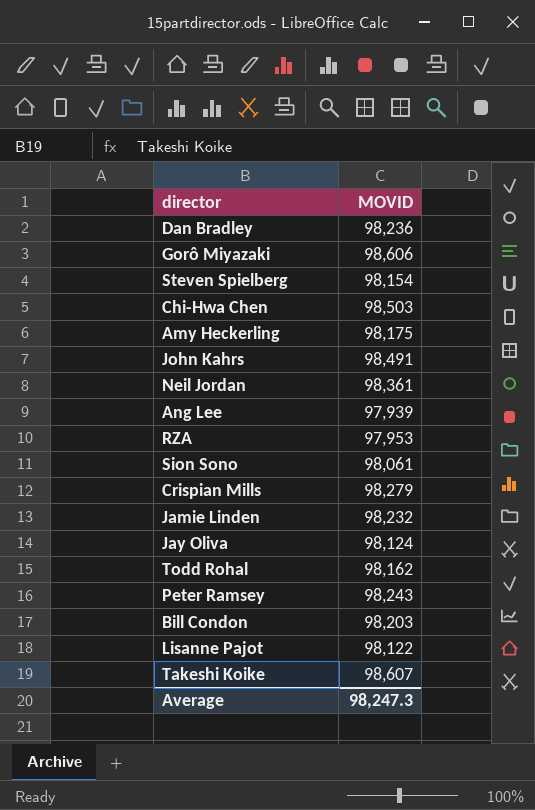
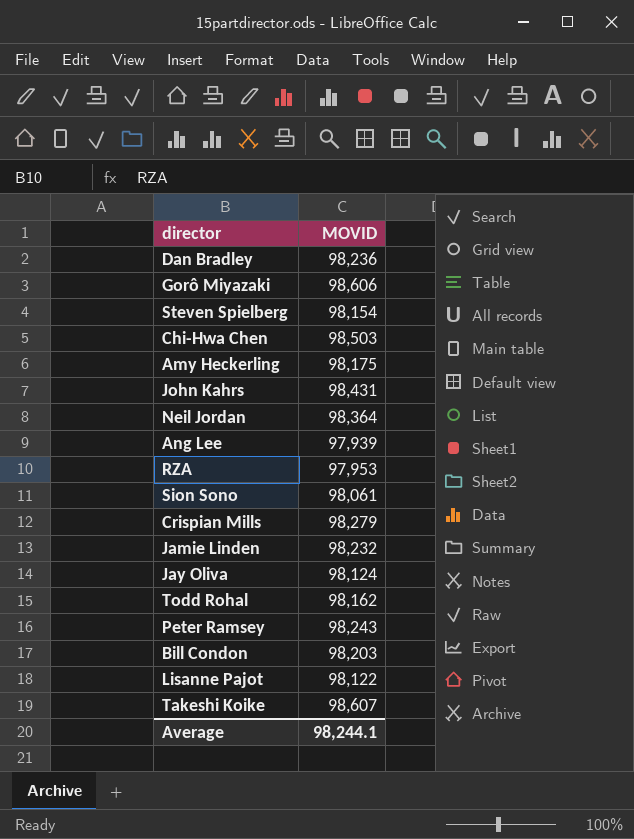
John Kahrs | MOVID: 98,491 -> 98,431
Neil Jordan | MOVID: 98,361 -> 98,364
Average | MOVID: 98,247.3 -> 98,244.1

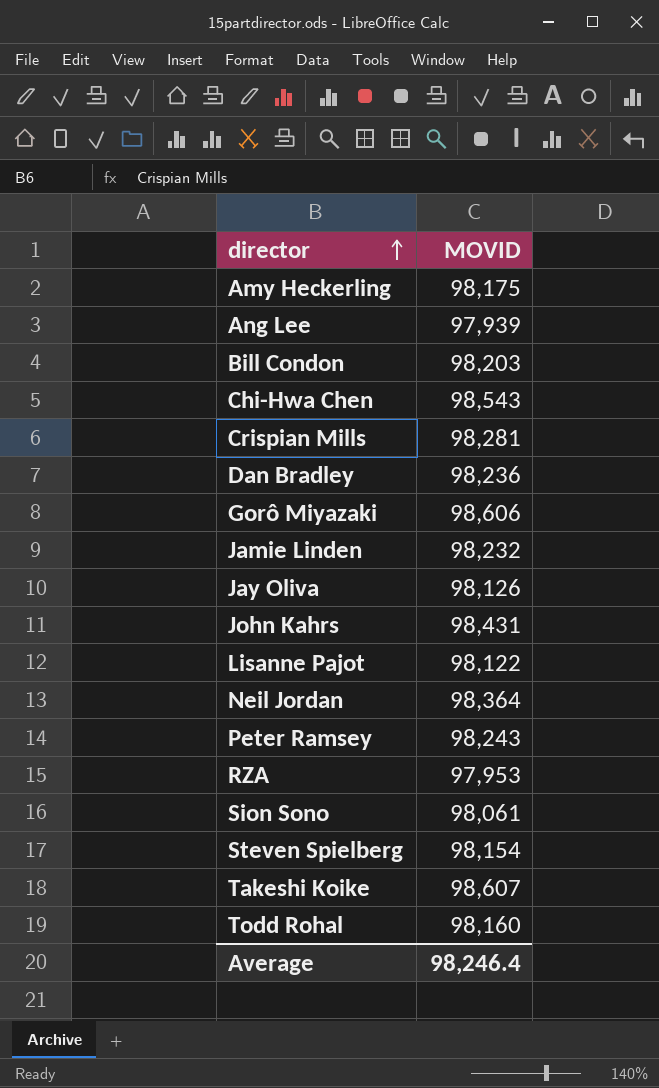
row order: none -> director ascending
Chi-Hwa Chen | MOVID: 98,503 -> 98,543
Crispian Mills | MOVID: 98,279 -> 98,281
Jay Oliva | MOVID: 98,124 -> 98,126
Todd Rohal | MOVID: 98,162 -> 98,160
Average | MOVID: 98,244.1 -> 98,246.4

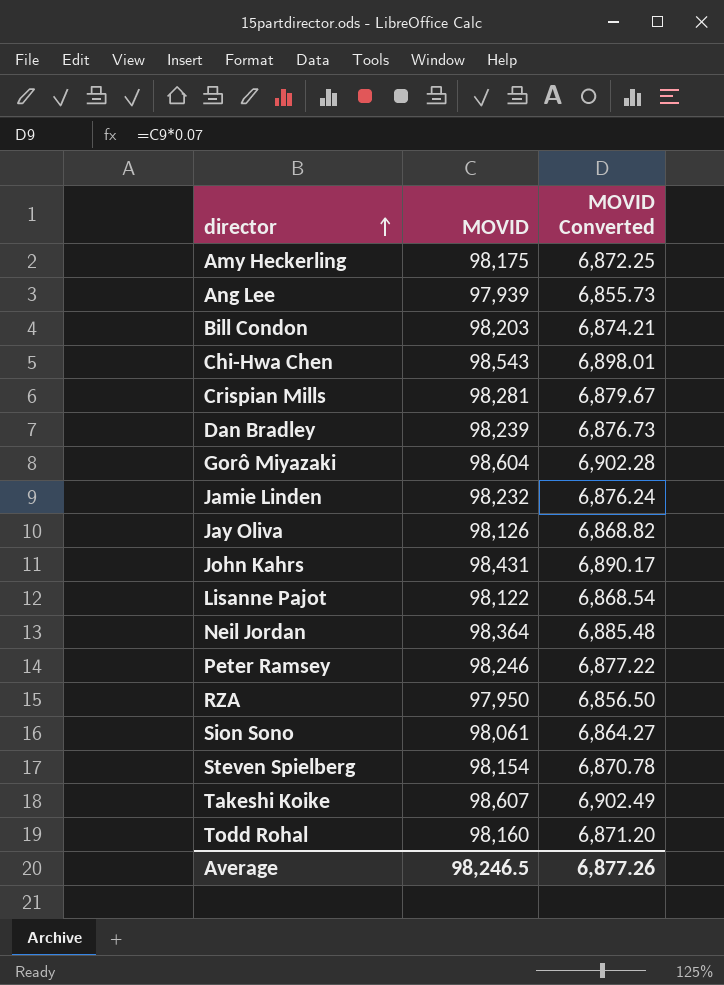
column MOVID Converted | formula: none -> [MOVID] * 0.07
Dan Bradley | MOVID: 98,236 -> 98,239
Gorô Miyazaki | MOVID: 98,606 -> 98,604
Peter Ramsey | MOVID: 98,243 -> 98,246
RZA | MOVID: 97,953 -> 97,950
Average | MOVID: 98,246.4 -> 98,246.5

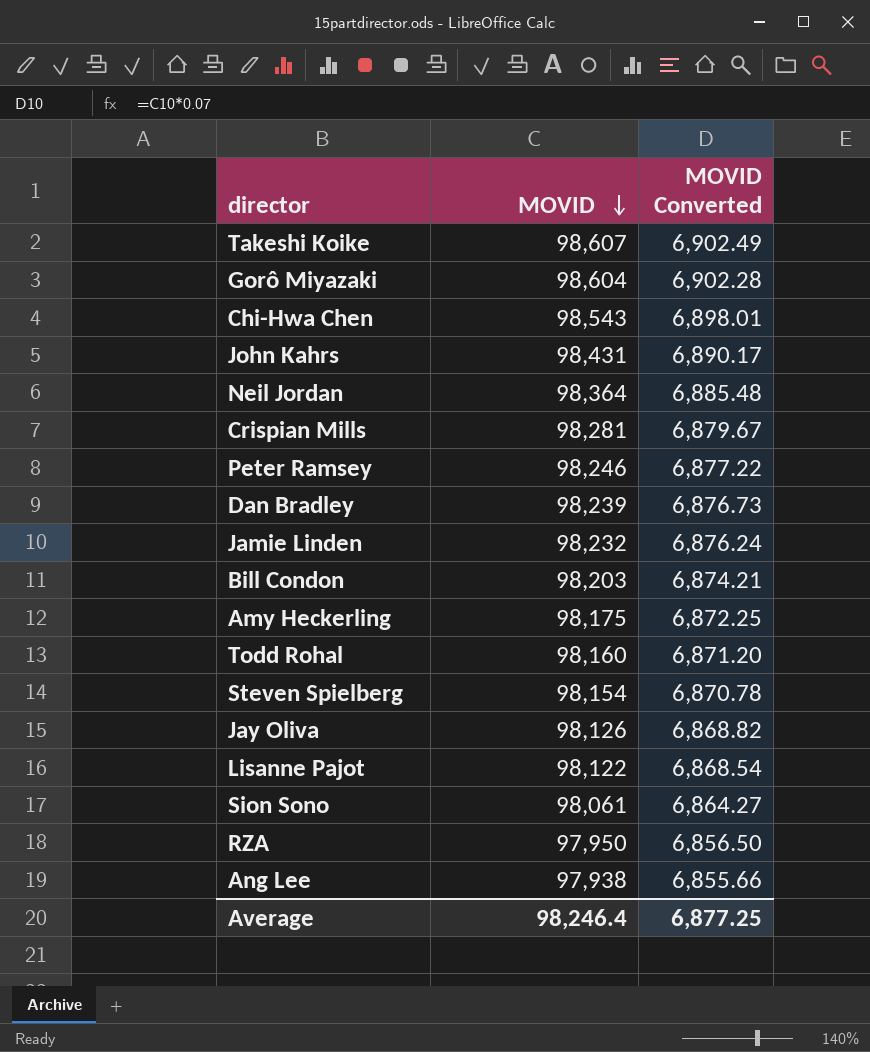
row order: director ascending -> MOVID descending
Ang Lee | MOVID: 97,939 -> 97,938
Ang Lee | MOVID Converted: 6,855.73 -> 6,855.66
Average | MOVID: 98,246.5 -> 98,246.4
Average | MOVID Converted: 6,877.26 -> 6,877.25

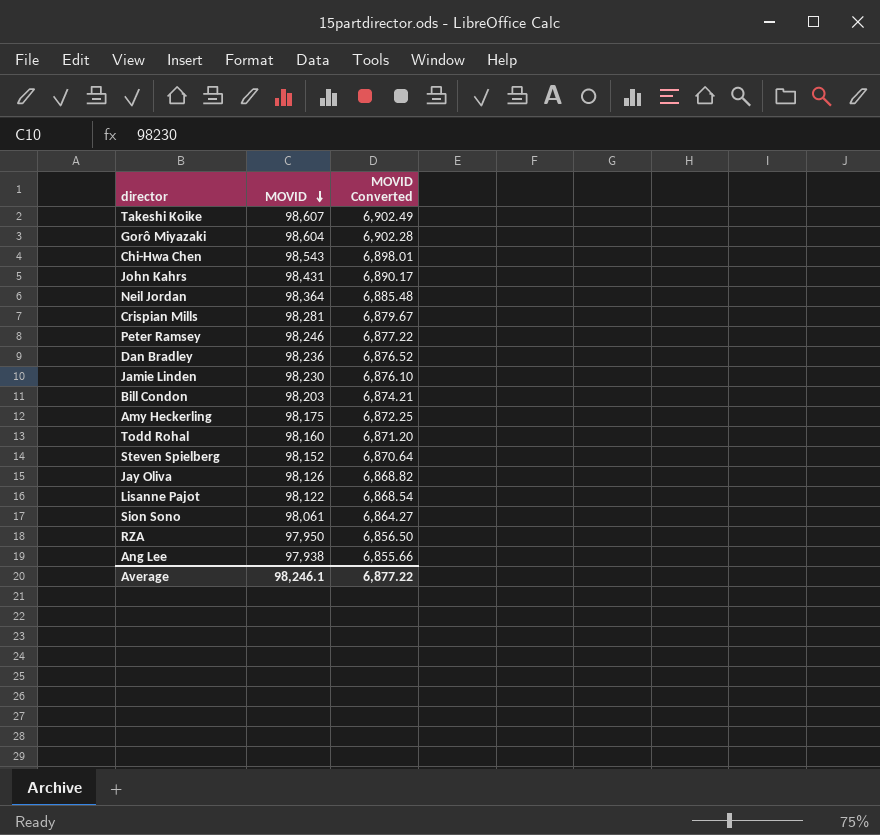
Dan Bradley | MOVID: 98,239 -> 98,236
Dan Bradley | MOVID Converted: 6,876.73 -> 6,876.52
Jamie Linden | MOVID: 98,232 -> 98,230
Jamie Linden | MOVID Converted: 6,876.24 -> 6,876.10
Steven Spielberg | MOVID: 98,154 -> 98,152
Steven Spielberg | MOVID Converted: 6,870.78 -> 6,870.64
Average | MOVID: 98,246.4 -> 98,246.1
Average | MOVID Converted: 6,877.25 -> 6,877.22

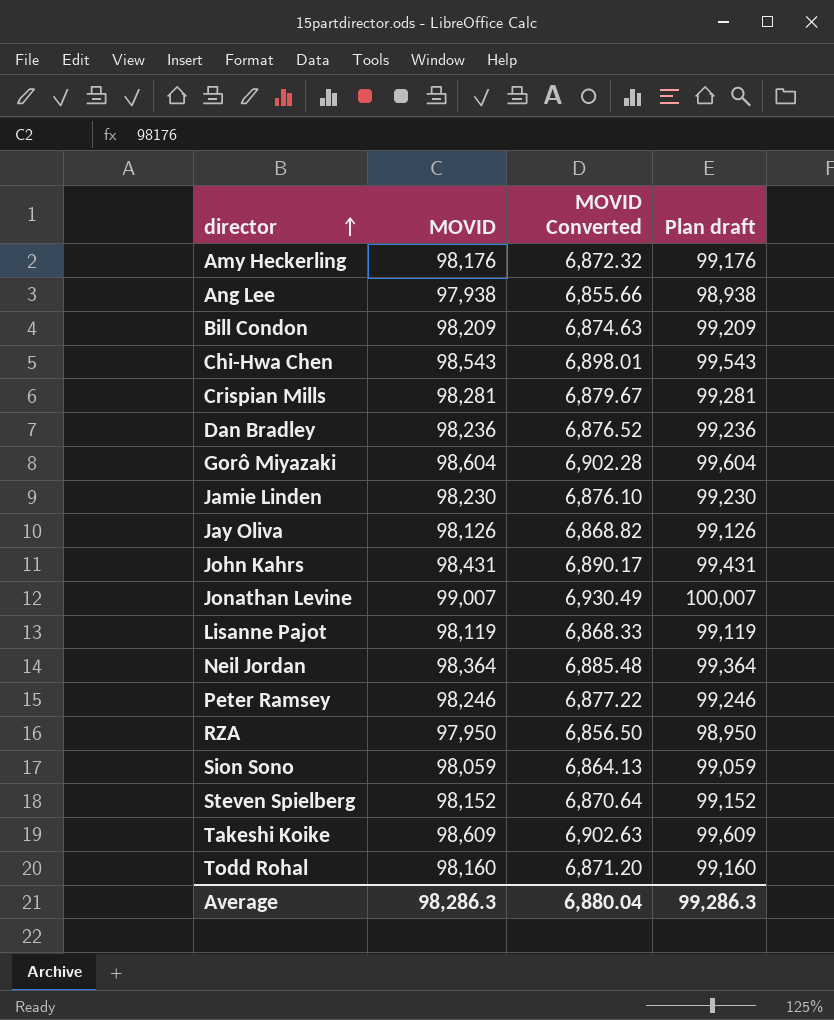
row order: MOVID descending -> director ascending
column Plan draft | formula: none -> [MOVID] + 1000
Amy Heckerling | MOVID: 98,175 -> 98,176
Amy Heckerling | MOVID Converted: 6,872.25 -> 6,872.32
Bill Condon | MOVID: 98,203 -> 98,209
Bill Condon | MOVID Converted: 6,874.21 -> 6,874.63
row Jonathan Levine: none -> 99,007 | 6,930.49 | 100,007
Lisanne Pajot | MOVID: 98,122 -> 98,119
Lisanne Pajot | MOVID Converted: 6,868.54 -> 6,868.33
Sion Sono | MOVID: 98,061 -> 98,059
Sion Sono | MOVID Converted: 6,864.27 -> 6,864.13
Takeshi Koike | MOVID: 98,607 -> 98,609
Takeshi Koike | MOVID Converted: 6,902.49 -> 6,902.63
Average | MOVID: 98,246.1 -> 98,286.3
Average | MOVID Converted: 6,877.22 -> 6,880.04

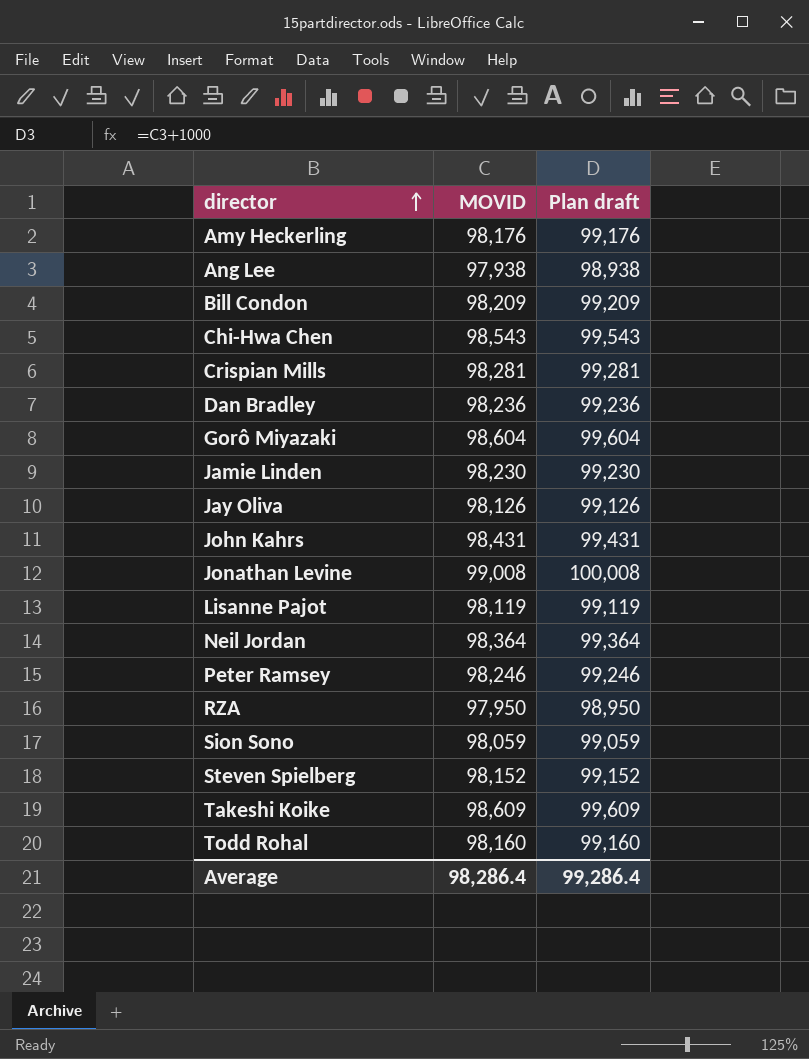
column MOVID Converted | formula: [MOVID] * 0.07 -> none
Jonathan Levine | MOVID: 99,007 -> 99,008
Jonathan Levine | Plan draft: 100,007 -> 100,008
Average | MOVID: 98,286.3 -> 98,286.4
Average | Plan draft: 99,286.3 -> 99,286.4

